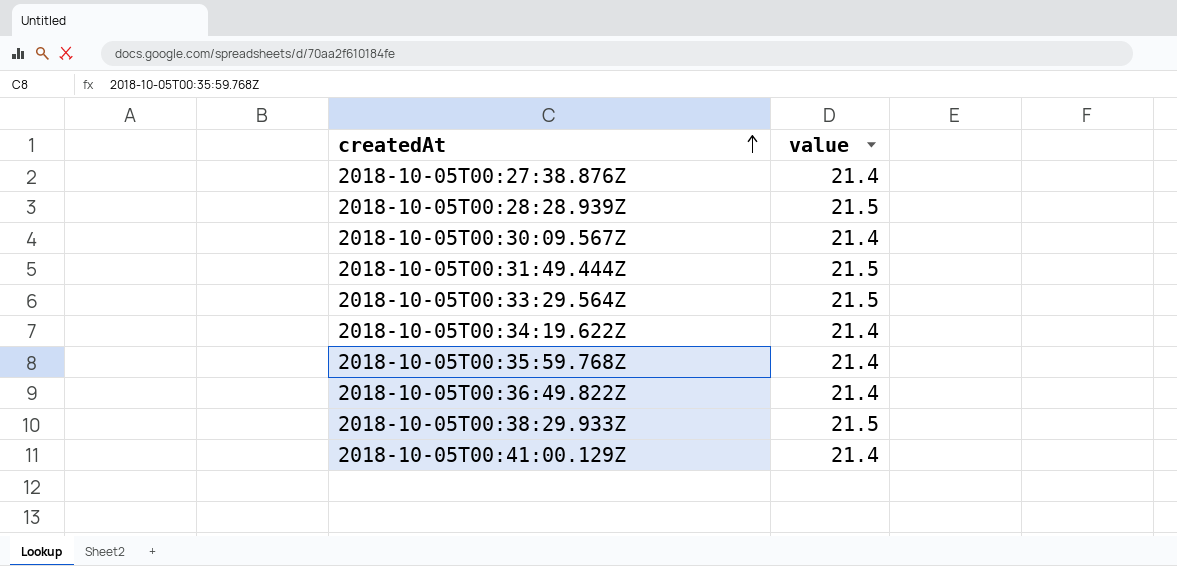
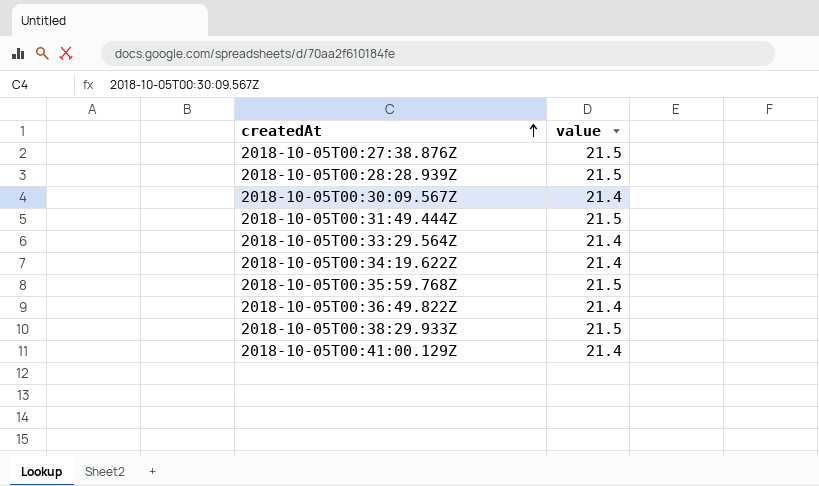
2018-10-05T00:27:38.876Z | value: 21.4 -> 21.5
2018-10-05T00:33:29.564Z | value: 21.5 -> 21.4
2018-10-05T00:35:59.768Z | value: 21.4 -> 21.5

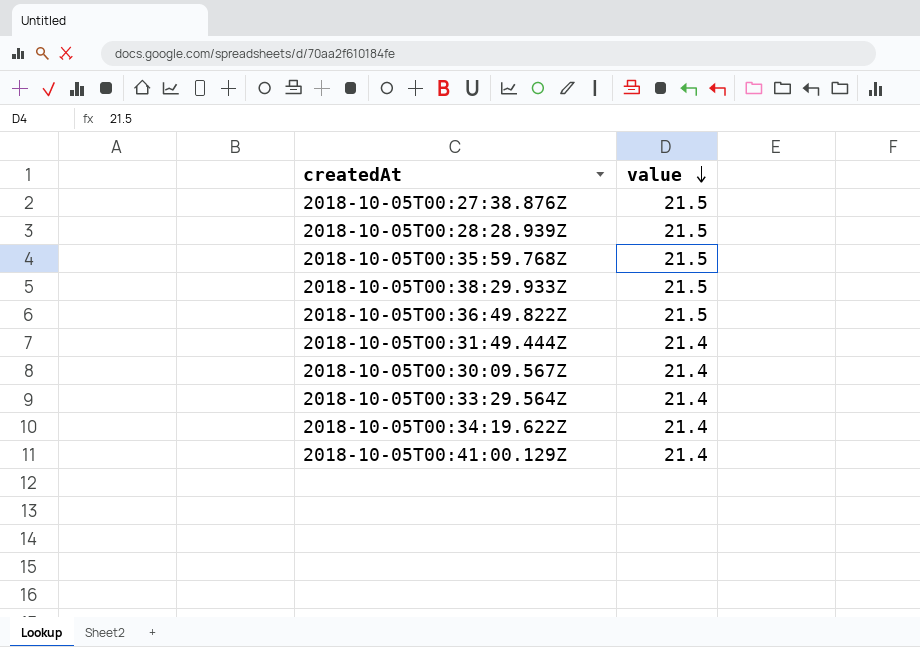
row order: createdAt ascending -> value descending
2018-10-05T00:36:49.822Z | value: 21.4 -> 21.5
2018-10-05T00:31:49.444Z | value: 21.5 -> 21.4

